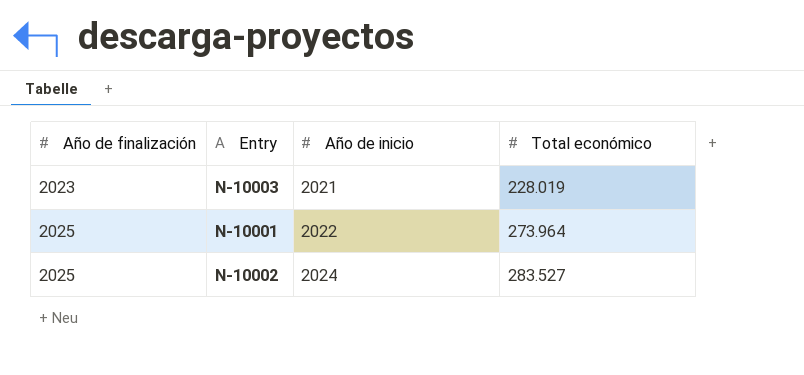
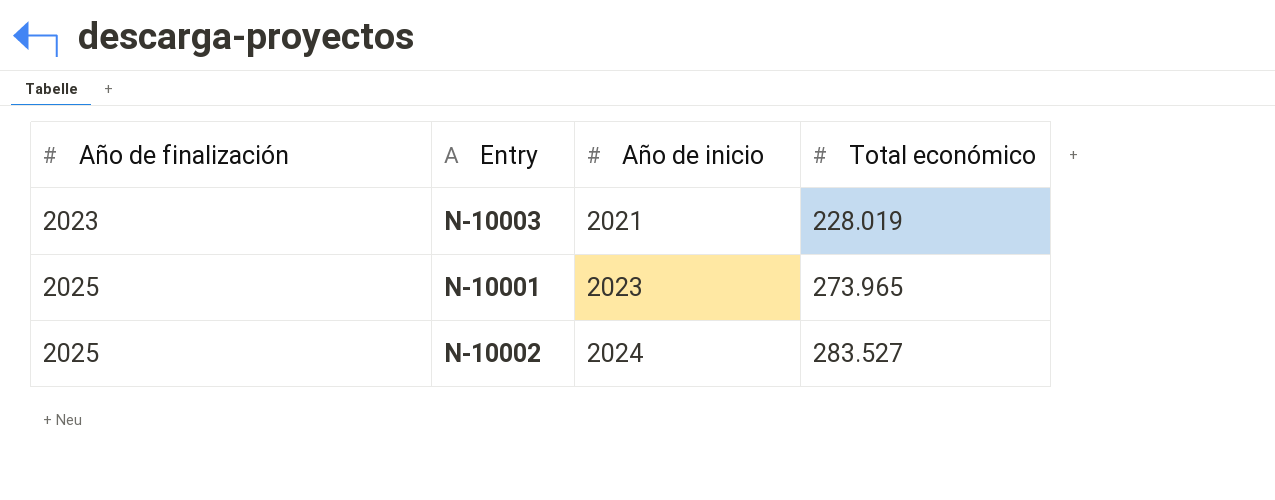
N-10001 | Año de inicio: 2022 -> 2023
N-10001 | Total económico: 273.964 -> 273.965

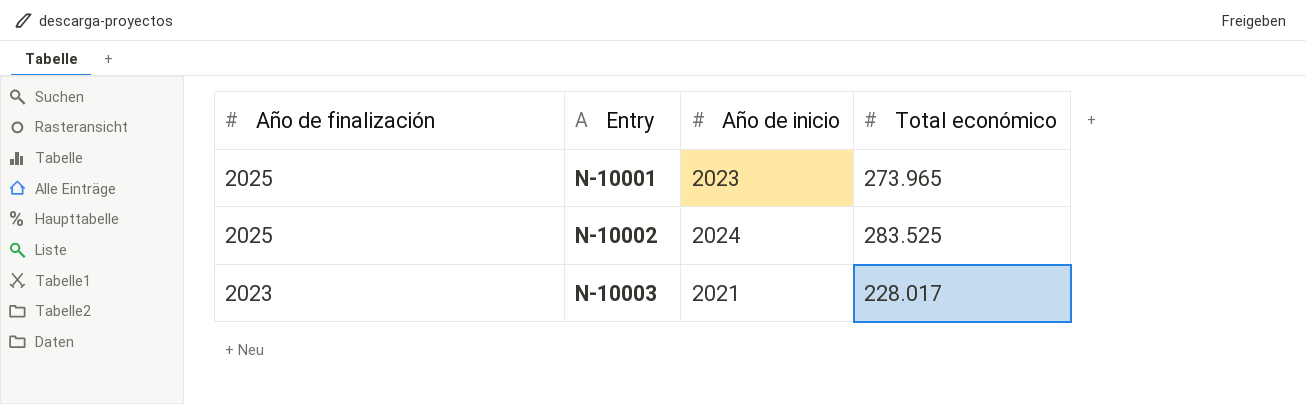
row order: Año de finalización ascending -> Año de finalización descending
N-10002 | Total económico: 283.527 -> 283.525
N-10003 | Total económico: 228.019 -> 228.017

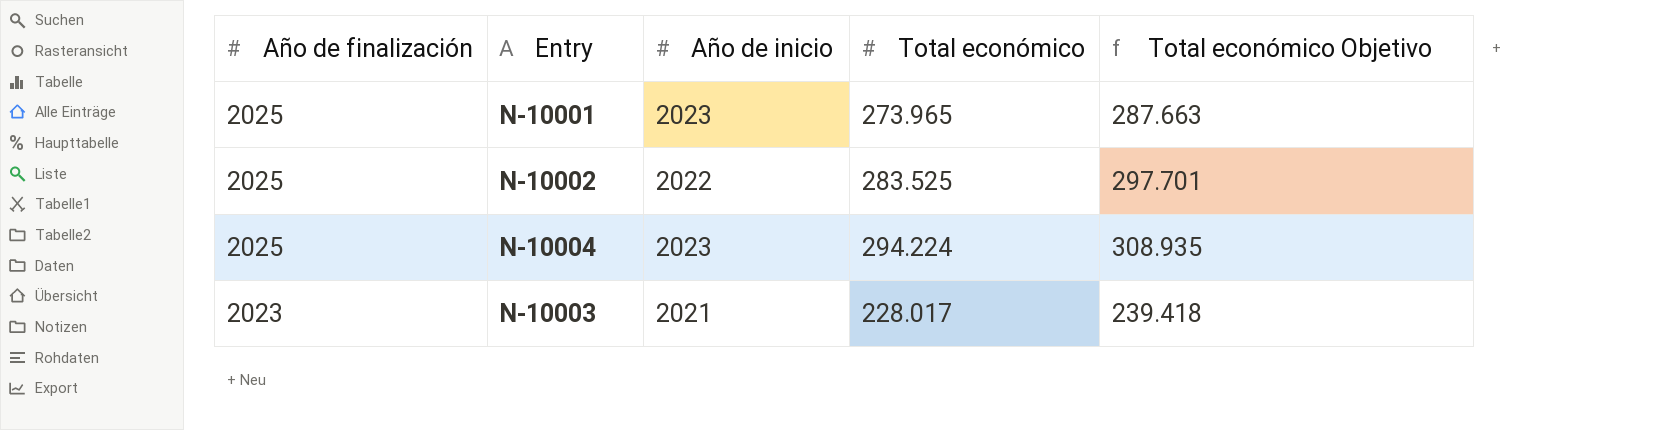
column Total económico Objetivo | formula: none -> [Total económico] * 1,05
N-10002 | Año de inicio: 2024 -> 2022
row N-10004: none -> 2025 | 2023 | 294.224 | 308.935

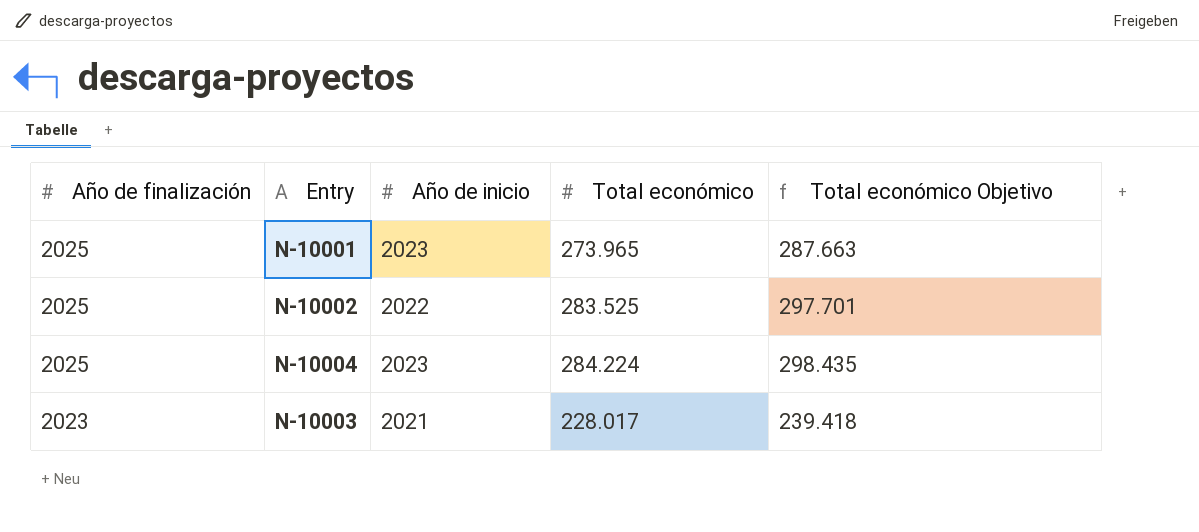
N-10004 | Total económico: 294.224 -> 284.224
N-10004 | Total económico Objetivo: 308.935 -> 298.435

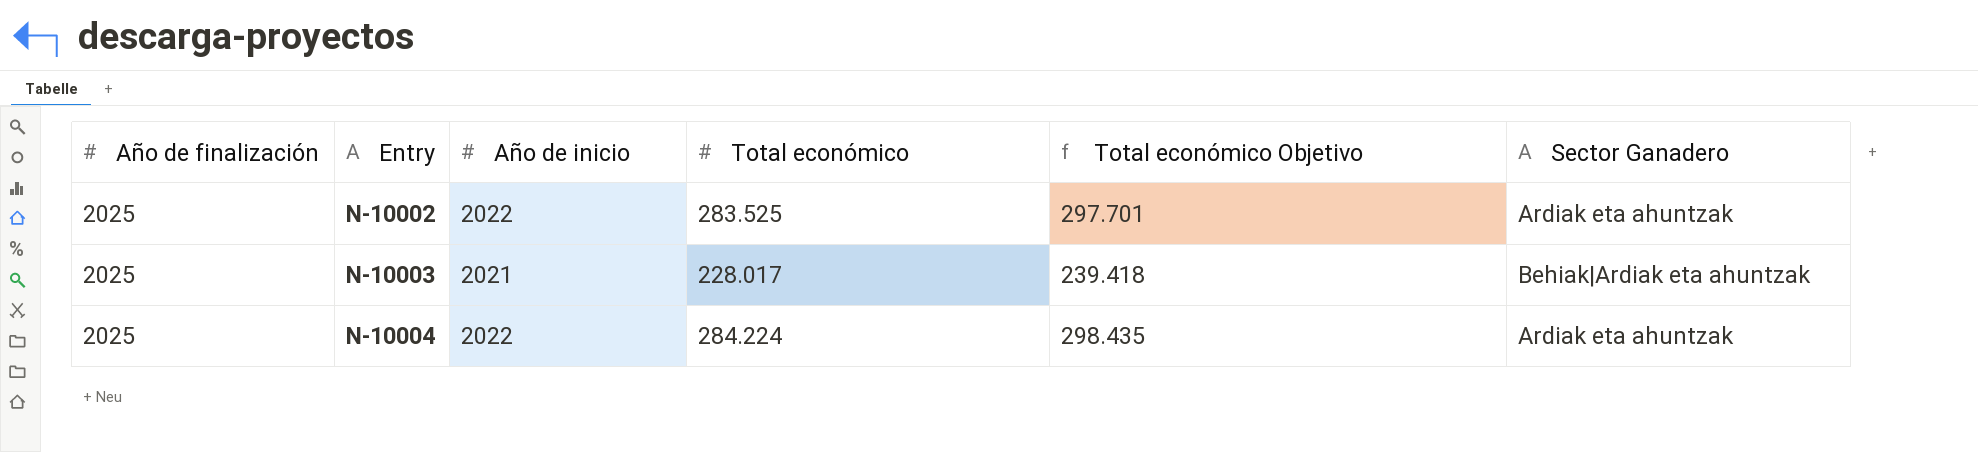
row order: Año de finalización descending -> Entry ascending
column Sector Ganadero | position: none -> 6
row N-10001: 2025 | 2023 | 273.965 | 287.663 -> none
N-10003 | Año de finalización: 2023 -> 2025
N-10004 | Año de inicio: 2023 -> 2022

